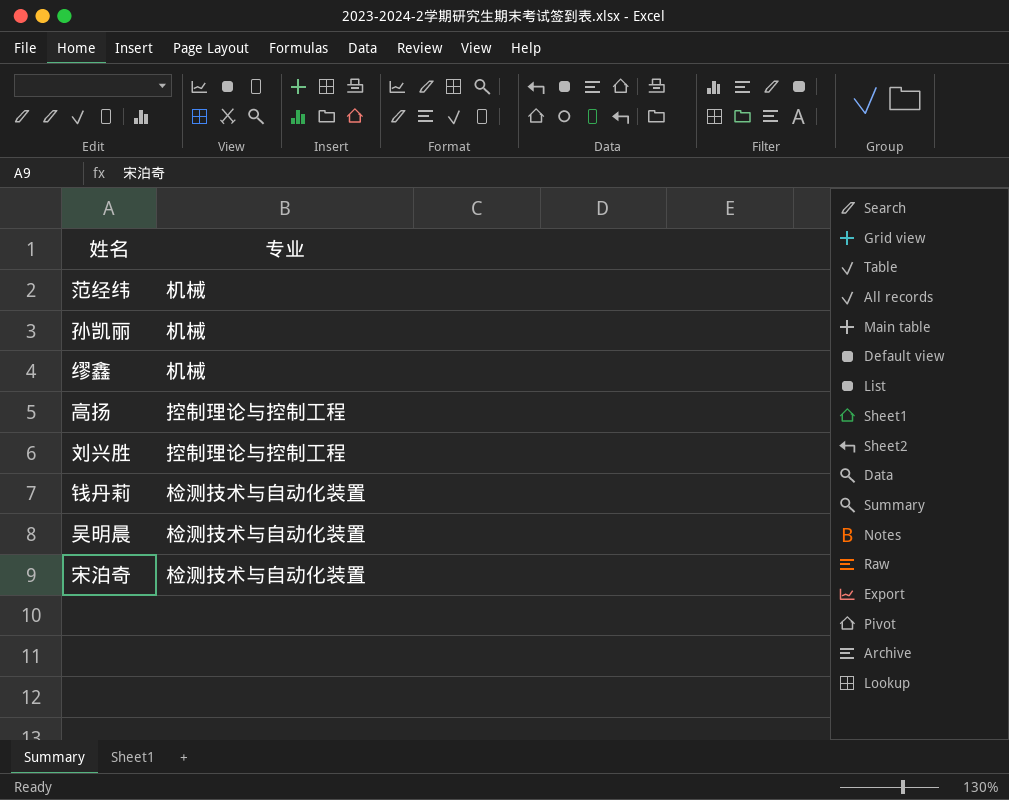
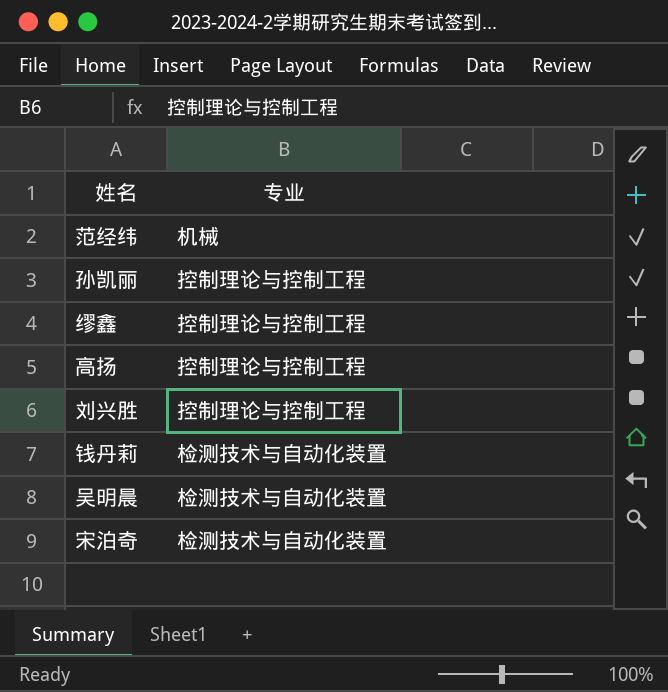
孙凯丽 | 专业: 机械 -> 控制理论与控制工程
缪鑫 | 专业: 机械 -> 控制理论与控制工程

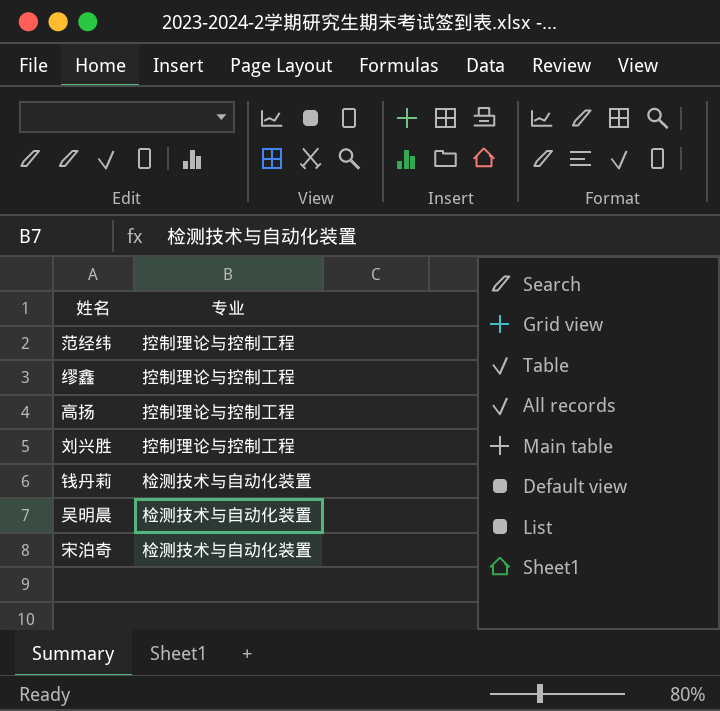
row 孙凯丽: 控制理论与控制工程 -> none
范经纬 | 专业: 机械 -> 控制理论与控制工程

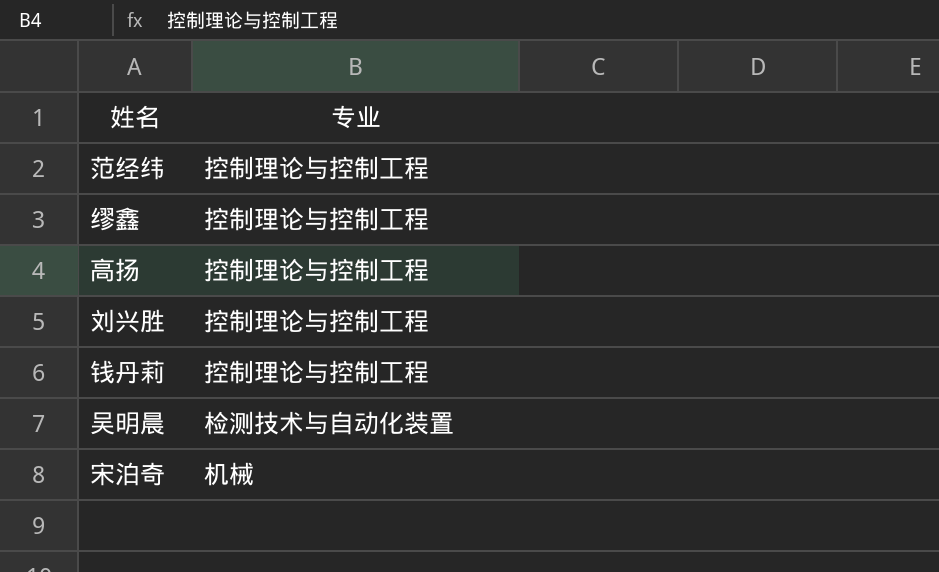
钱丹莉 | 专业: 检测技术与自动化装置 -> 控制理论与控制工程
宋泊奇 | 专业: 检测技术与自动化装置 -> 机械

